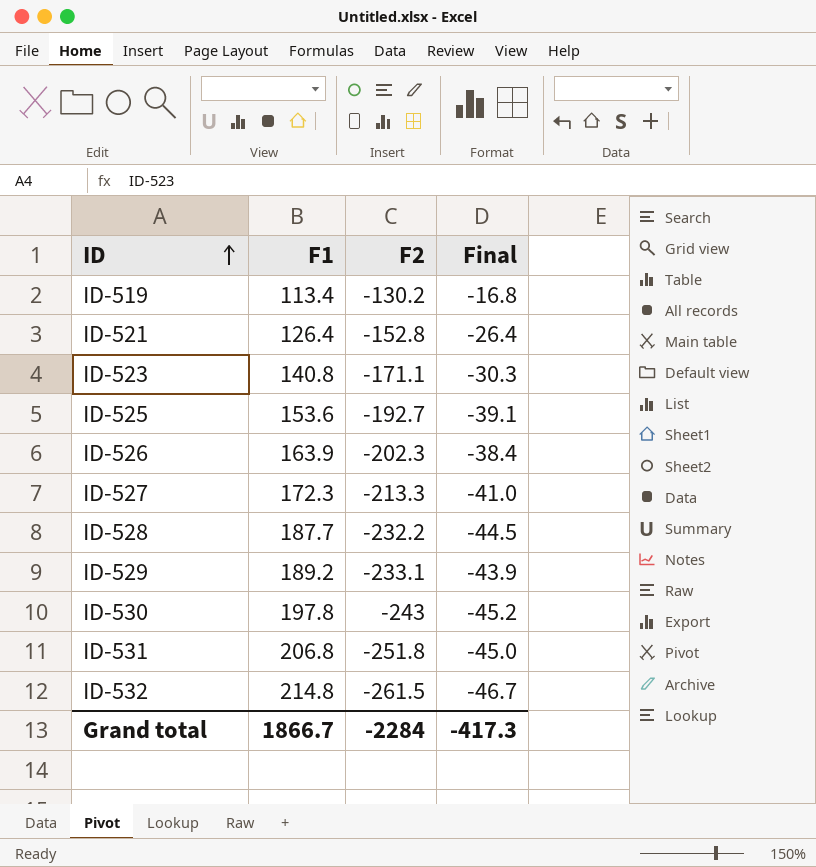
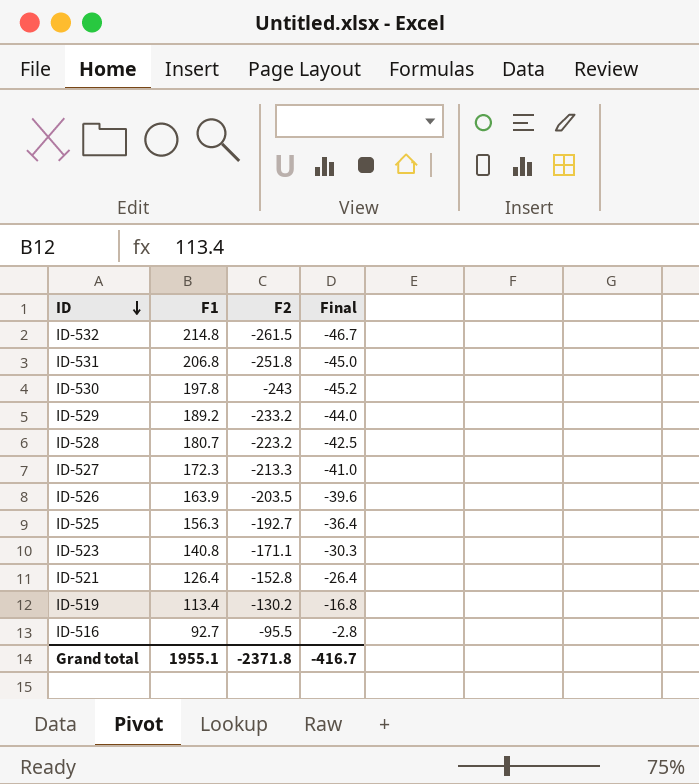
row order: ID ascending -> ID descending
ID-529 | F2: -233.1 -> -233.2
ID-529 | Final: -43.9 -> -44.0
ID-528 | F1: 187.7 -> 180.7
ID-528 | F2: -232.2 -> -223.2
ID-528 | Final: -44.5 -> -42.5
ID-526 | F2: -202.3 -> -203.5
ID-526 | Final: -38.4 -> -39.6
ID-525 | F1: 153.6 -> 156.3
ID-525 | Final: -39.1 -> -36.4
row ID-516: none -> 92.7 | -95.5 | -2.8
Grand total | F1: 1866.7 -> 1955.1
Grand total | F2: -2284 -> -2371.8
Grand total | Final: -417.3 -> -416.7

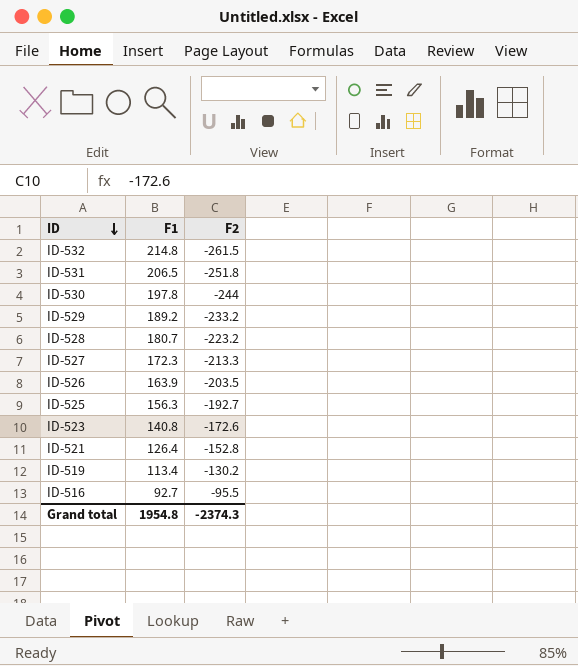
column Final | formula: [F1] + [F2] -> none
ID-531 | F1: 206.8 -> 206.5
ID-530 | F2: -243 -> -244
ID-523 | F2: -171.1 -> -172.6
Grand total | F1: 1955.1 -> 1954.8
Grand total | F2: -2371.8 -> -2374.3

